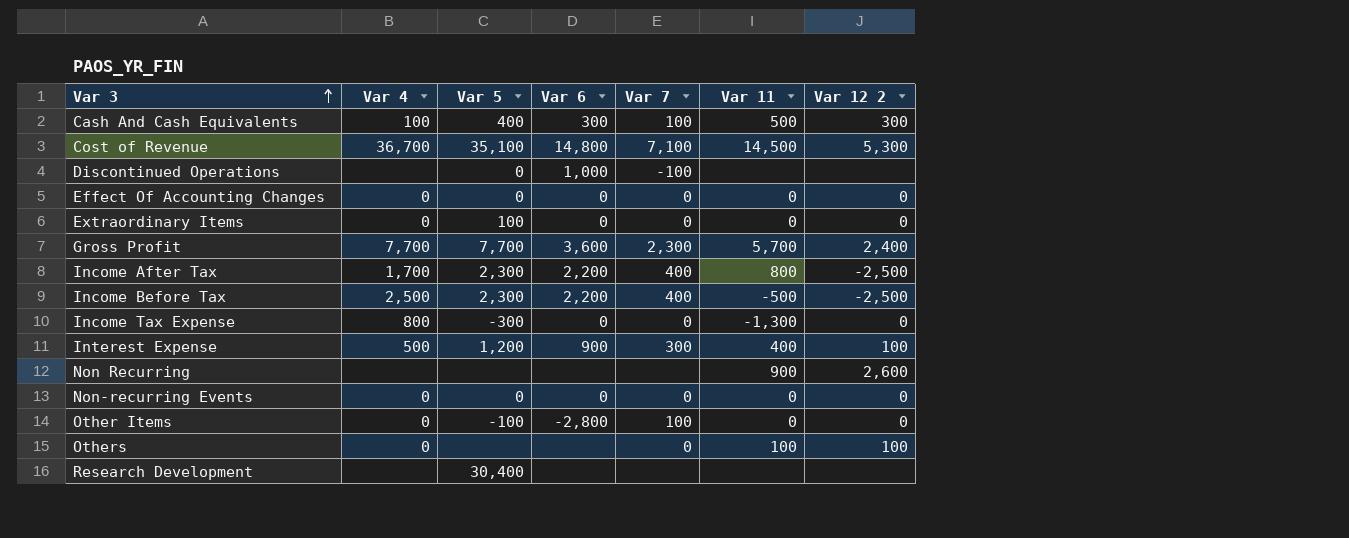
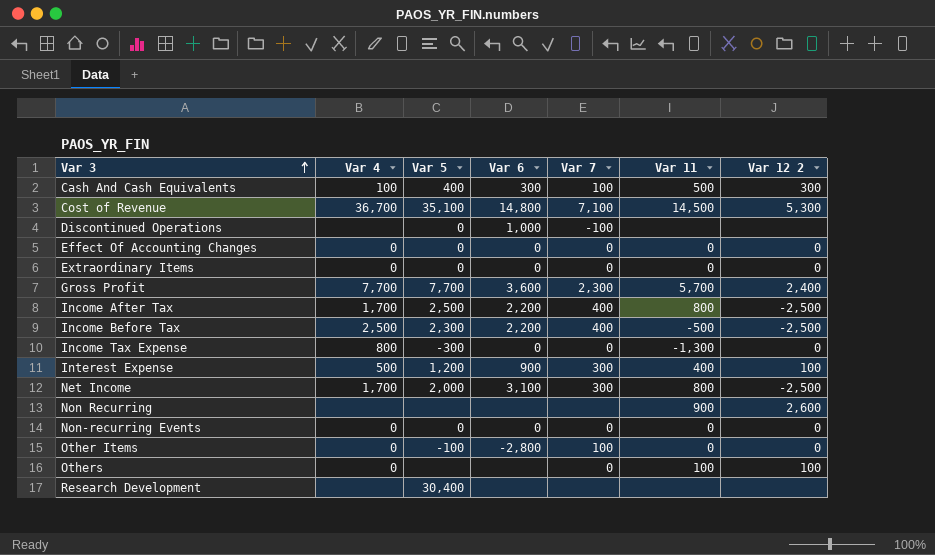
Extraordinary Items | Var 5: 100 -> 0
Income After Tax | Var 5: 2,300 -> 2,500
row Net Income: none -> 1,700 | 2,000 | 3,100 | 300 | 800 | -2,500

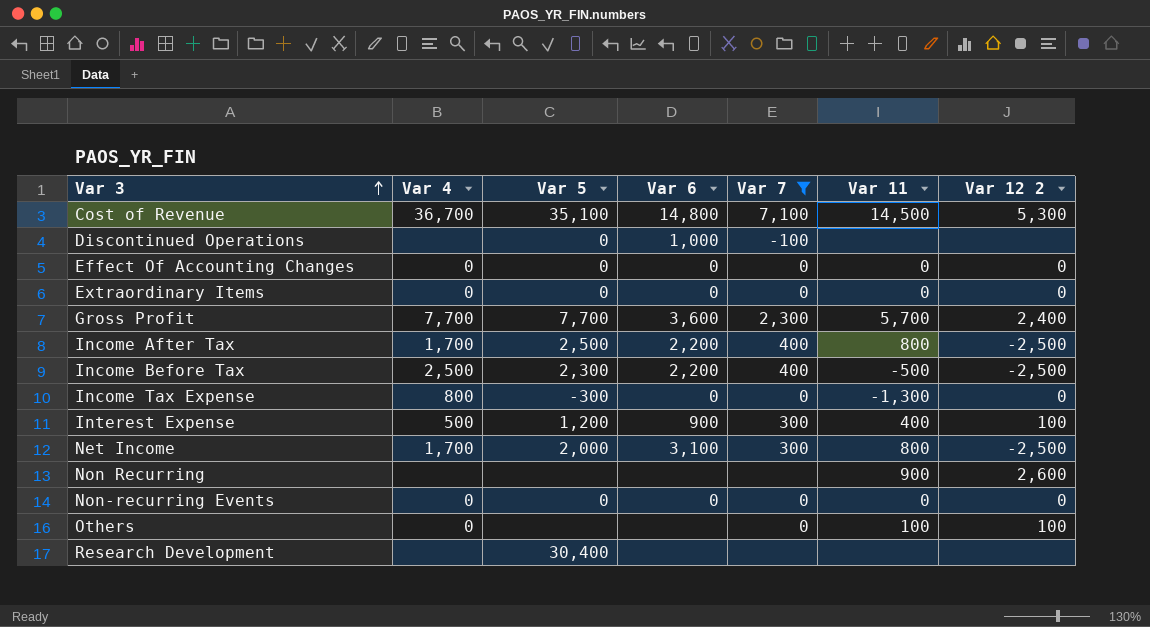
filter: none -> Var 7 != 100

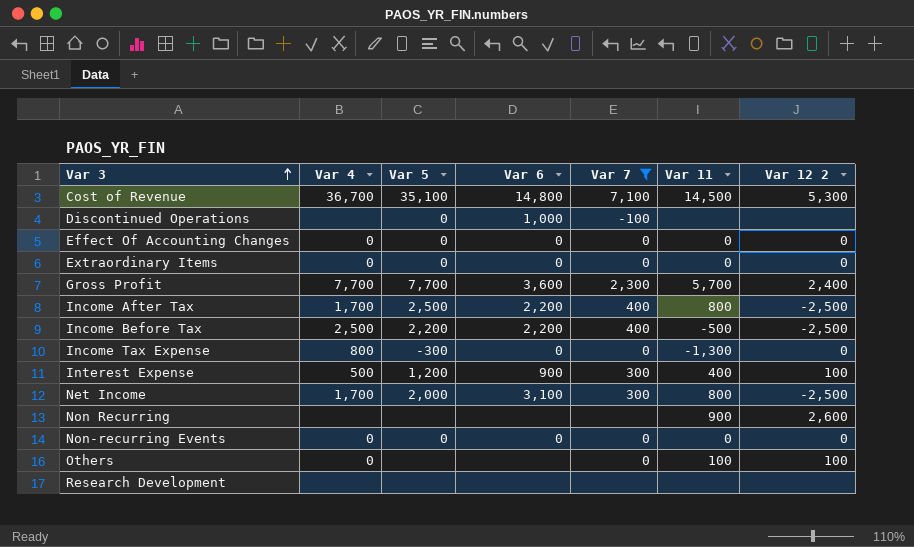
Income Before Tax | Var 5: 2,300 -> 2,200
Research Development | Var 5: 30,400 -> none

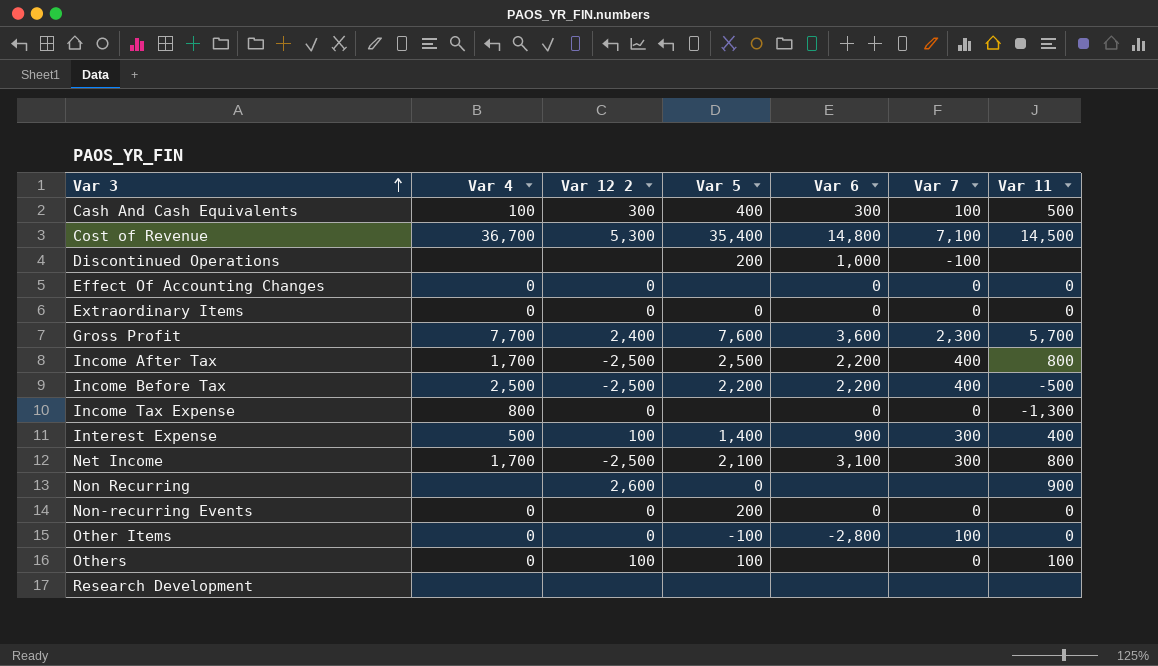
filter: Var 7 != 100 -> none
column Var 12 2 | position: 7 -> 3
Cost of Revenue | Var 5: 35,100 -> 35,400
Discontinued Operations | Var 5: 0 -> 200
Effect Of Accounting Changes | Var 5: 0 -> none
Gross Profit | Var 5: 7,700 -> 7,600
Income Tax Expense | Var 5: -300 -> none
Interest Expense | Var 5: 1,200 -> 1,400
Net Income | Var 5: 2,000 -> 2,100
Non Recurring | Var 5: none -> 0
Non-recurring Events | Var 5: 0 -> 200
Others | Var 5: none -> 100

